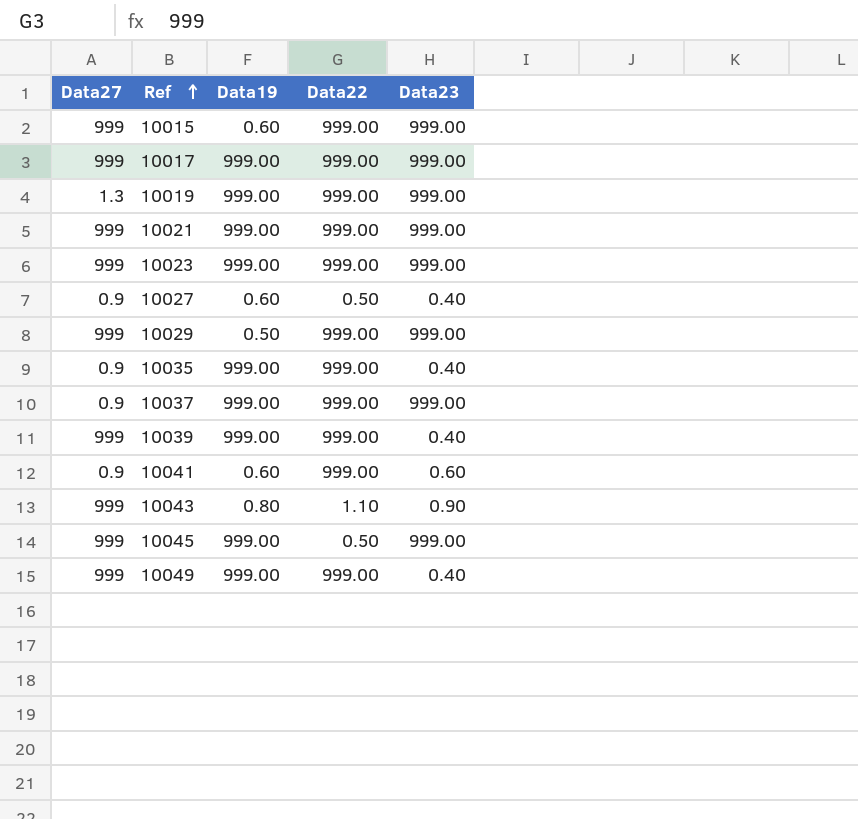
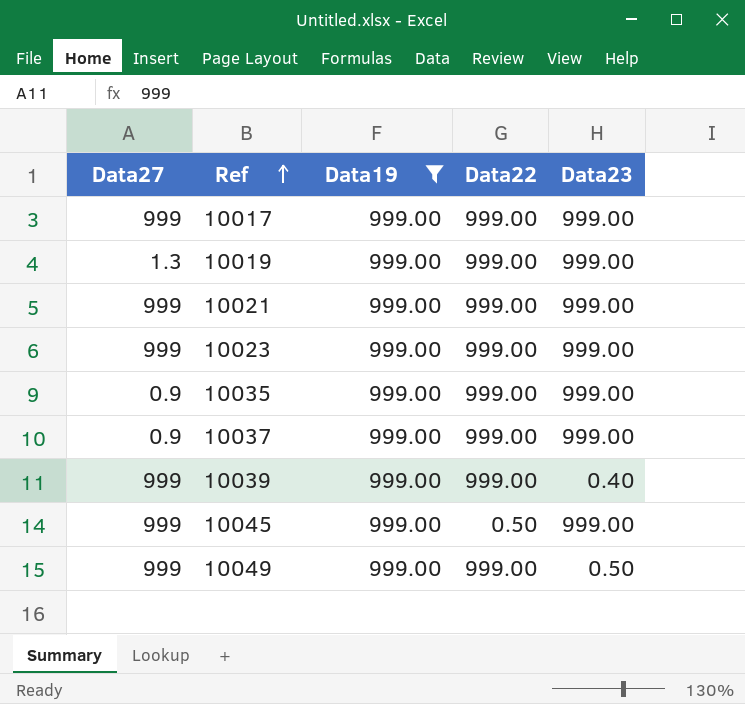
filter: none -> Data19 = 999.00
10035 | Data23: 0.40 -> 999.00
10049 | Data23: 0.40 -> 0.50

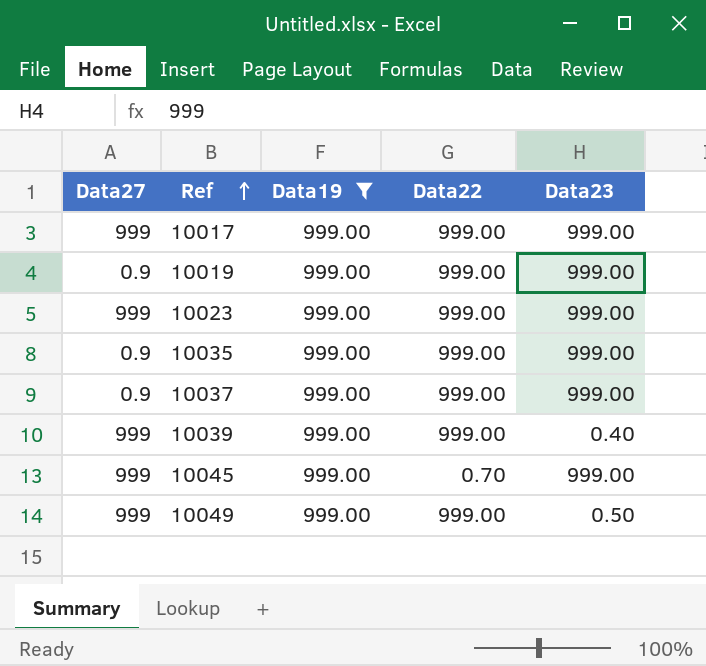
row 10021: 999 | 999.00 | 999.00 | 999.00 -> none
10019 | Data27: 1.3 -> 0.9
10045 | Data22: 0.50 -> 0.70

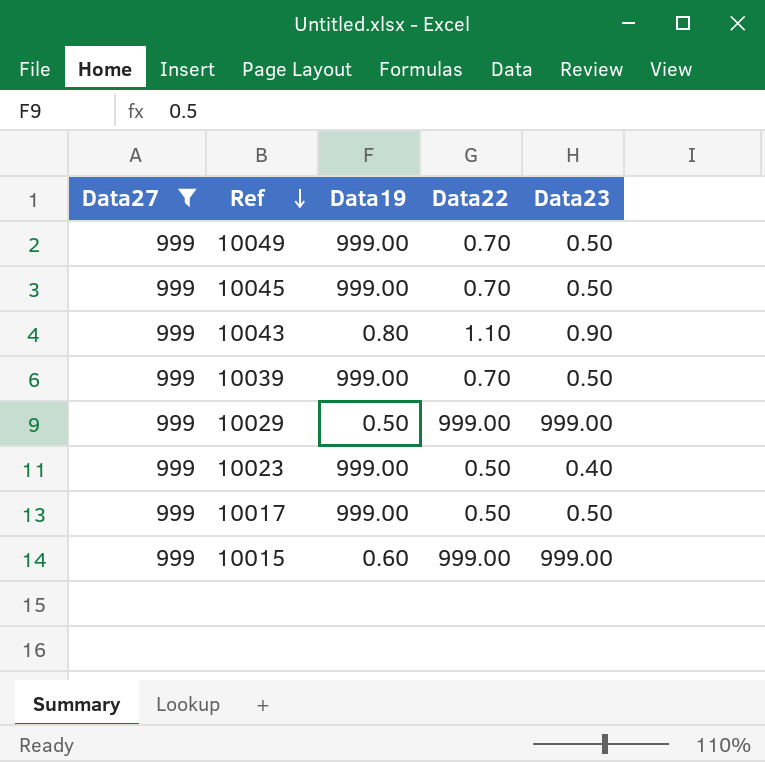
filter: Data19 = 999.00 -> Data27 = 999
row order: Ref ascending -> Ref descending
10049 | Data22: 999.00 -> 0.70
10045 | Data23: 999.00 -> 0.50
10039 | Data22: 999.00 -> 0.70
10039 | Data23: 0.40 -> 0.50
10023 | Data22: 999.00 -> 0.50
10023 | Data23: 999.00 -> 0.40
10017 | Data22: 999.00 -> 0.50
10017 | Data23: 999.00 -> 0.50

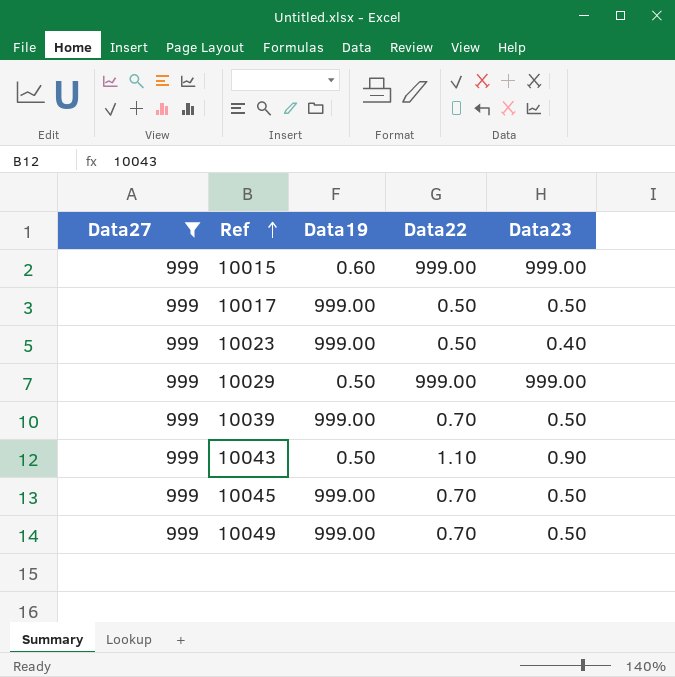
row order: Ref descending -> Ref ascending
10043 | Data19: 0.80 -> 0.50

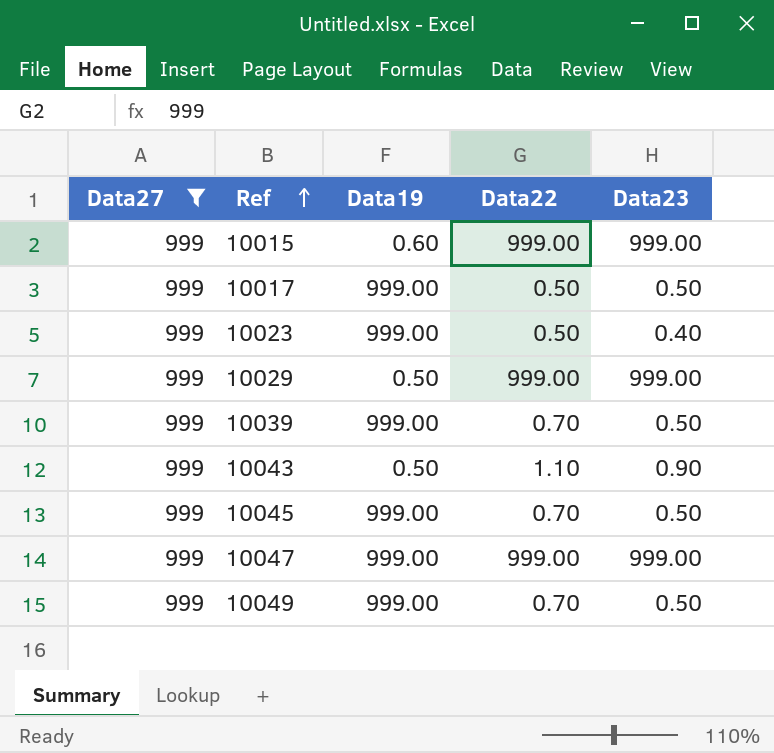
row 10047: none -> 999 | 999.00 | 999.00 | 999.00

